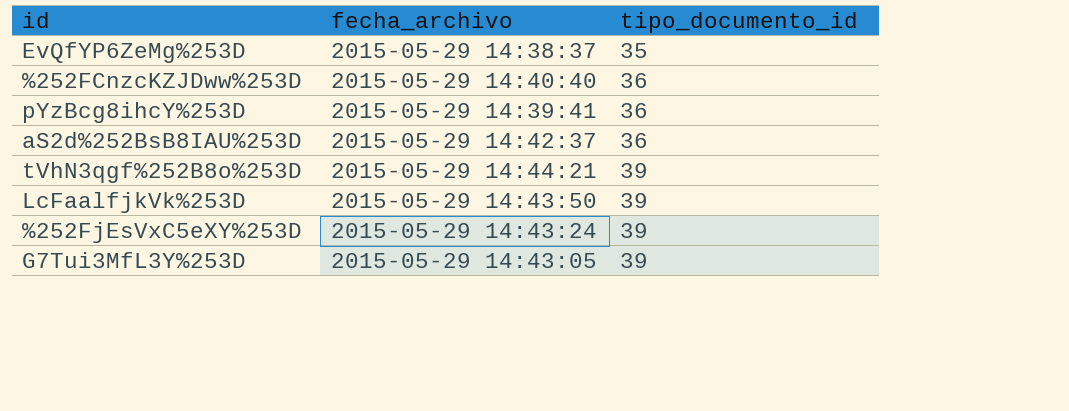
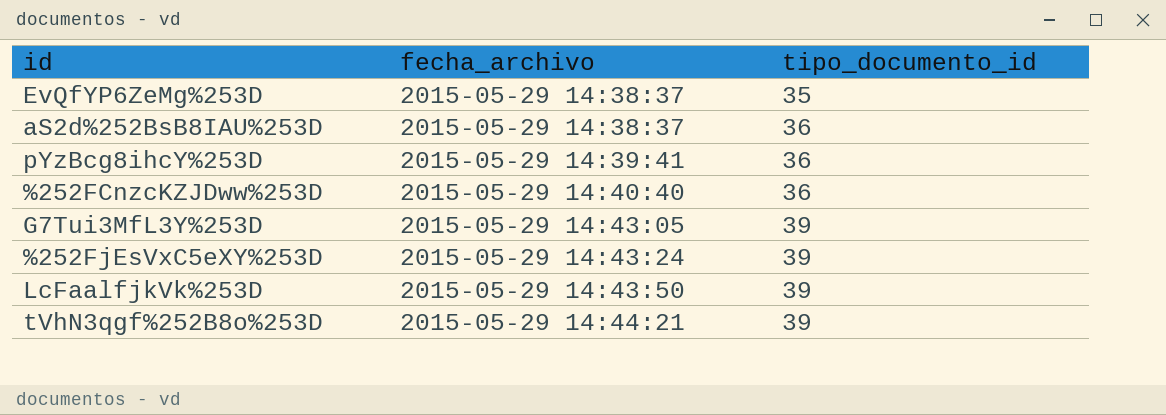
row order: tipo_documento_id ascending -> fecha_archivo ascending
aS2d%252BsB8IAU%253D | fecha_archivo: 2015-05-29 14:42:37 -> 2015-05-29 14:38:37

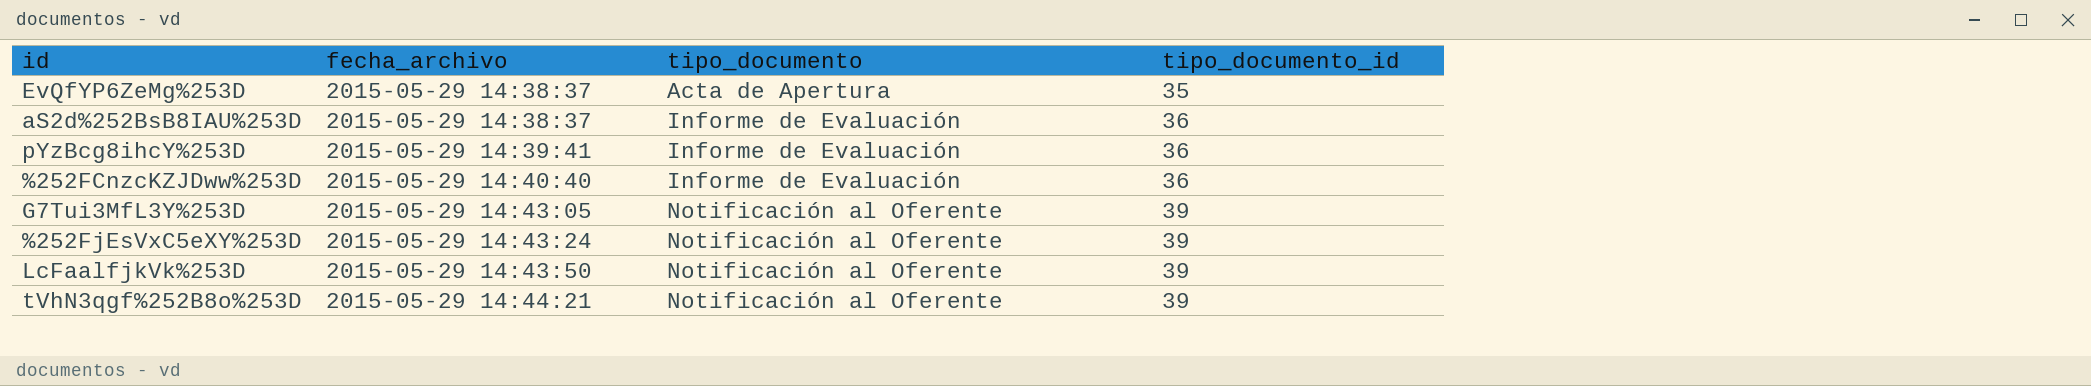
column tipo_documento | position: none -> 3

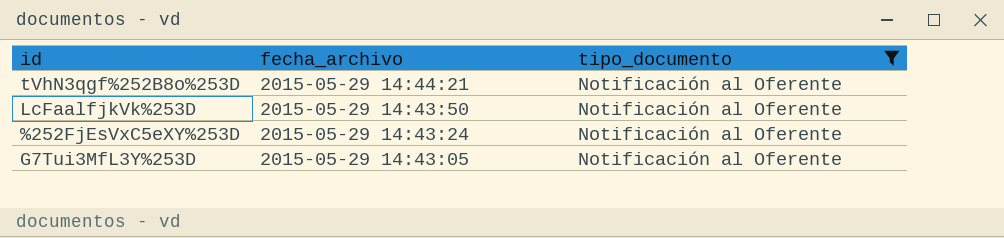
filter: none -> tipo_documento = Notificación al Oferente
row order: fecha_archivo ascending -> fecha_archivo descending
column tipo_documento_id | position: 4 -> none

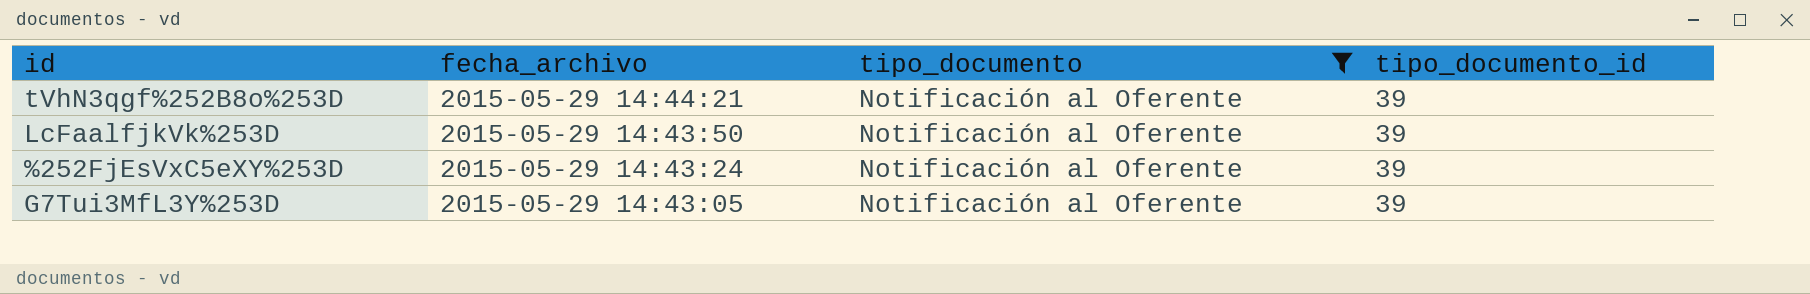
column tipo_documento_id | position: none -> 4

